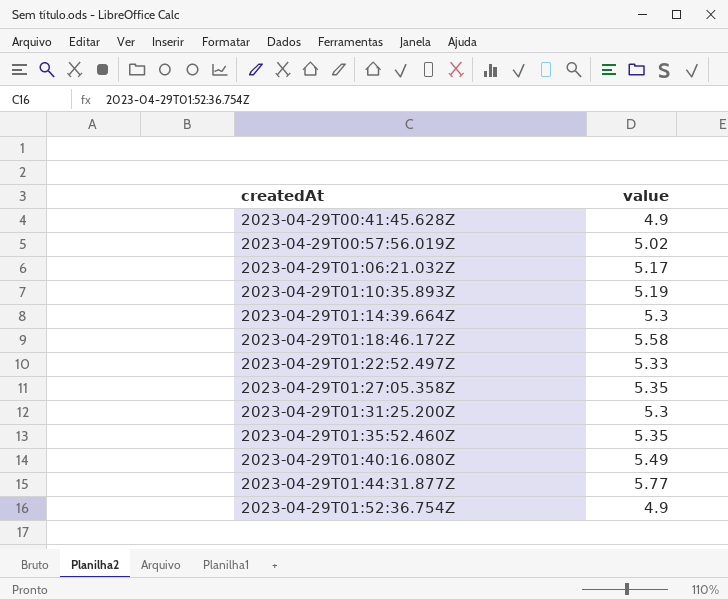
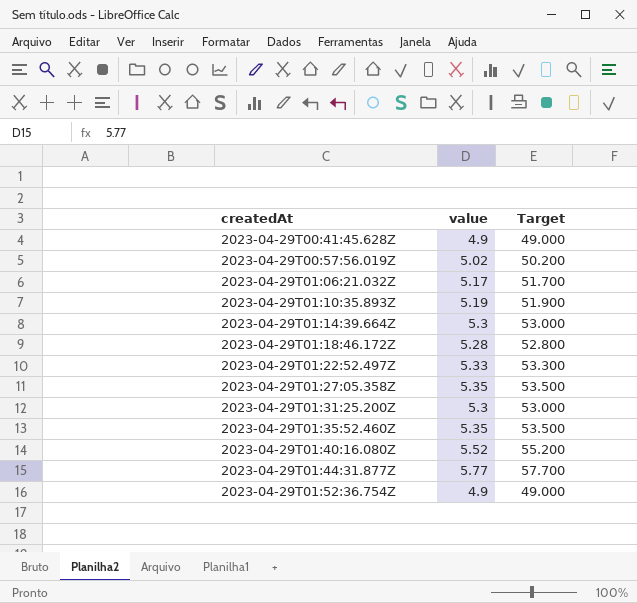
column Target | formula: none -> [value] * 10
2023-04-29T01:18:46.172Z | value: 5.58 -> 5.28
2023-04-29T01:40:16.080Z | value: 5.49 -> 5.52

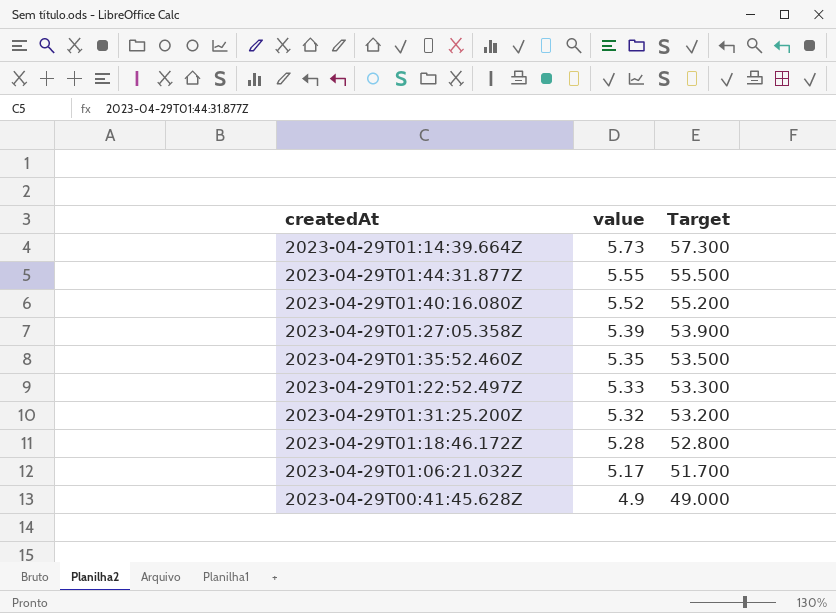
row order: createdAt ascending -> value descending
row 2023-04-29T00:57:56.019Z: 5.02 | 50.200 -> none
row 2023-04-29T01:10:35.893Z: 5.19 | 51.900 -> none
row 2023-04-29T01:52:36.754Z: 4.9 | 49.000 -> none
2023-04-29T01:14:39.664Z | value: 5.3 -> 5.73
2023-04-29T01:14:39.664Z | Target: 53.000 -> 57.300
2023-04-29T01:44:31.877Z | value: 5.77 -> 5.55
2023-04-29T01:44:31.877Z | Target: 57.700 -> 55.500
2023-04-29T01:27:05.358Z | value: 5.35 -> 5.39
2023-04-29T01:27:05.358Z | Target: 53.500 -> 53.900
2023-04-29T01:31:25.200Z | value: 5.3 -> 5.32
2023-04-29T01:31:25.200Z | Target: 53.000 -> 53.200

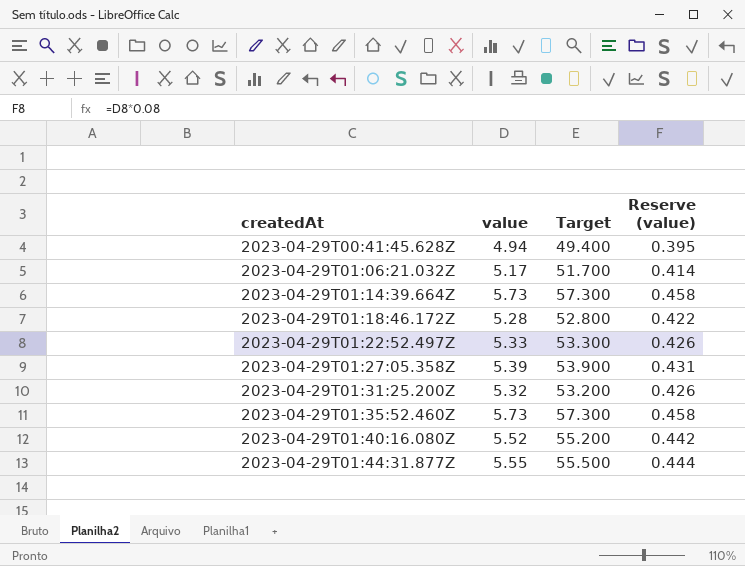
row order: value descending -> createdAt ascending
column Reserve (value) | formula: none -> [value] * 0.08
2023-04-29T00:41:45.628Z | value: 4.9 -> 4.94
2023-04-29T00:41:45.628Z | Target: 49.000 -> 49.400
2023-04-29T01:35:52.460Z | value: 5.35 -> 5.73
2023-04-29T01:35:52.460Z | Target: 53.500 -> 57.300

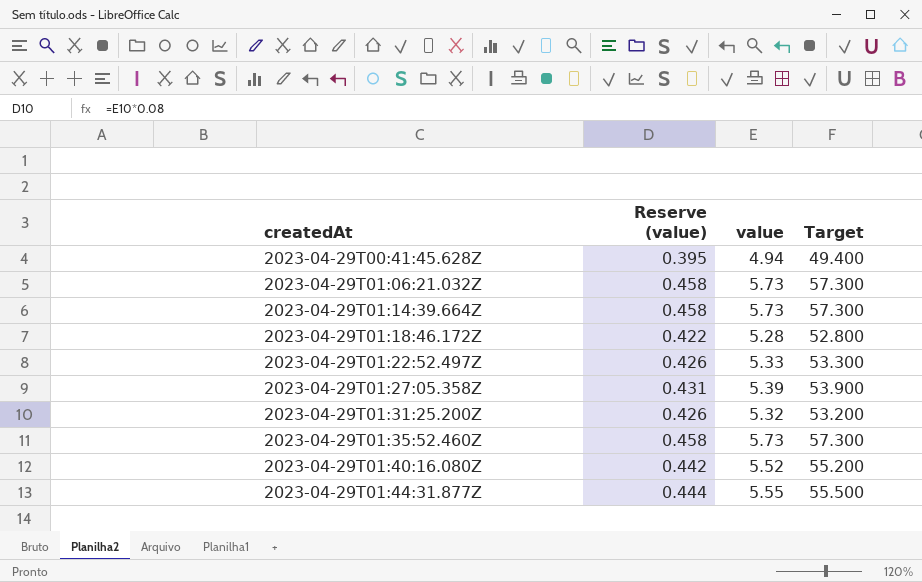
column Reserve (value) | position: 4 -> 2
2023-04-29T01:06:21.032Z | Reserve (value): 0.414 -> 0.458
2023-04-29T01:06:21.032Z | value: 5.17 -> 5.73
2023-04-29T01:06:21.032Z | Target: 51.700 -> 57.300

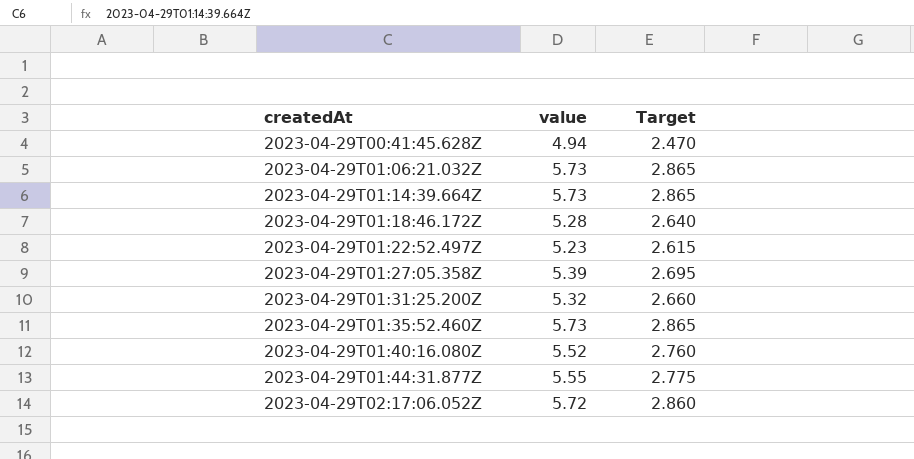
column Reserve (value) | formula: [value] * 0.08 -> none
column Target | formula: [value] * 10 -> [value] * 0.5
2023-04-29T01:22:52.497Z | value: 5.33 -> 5.23
row 2023-04-29T02:17:06.052Z: none -> 5.72 | 2.860

